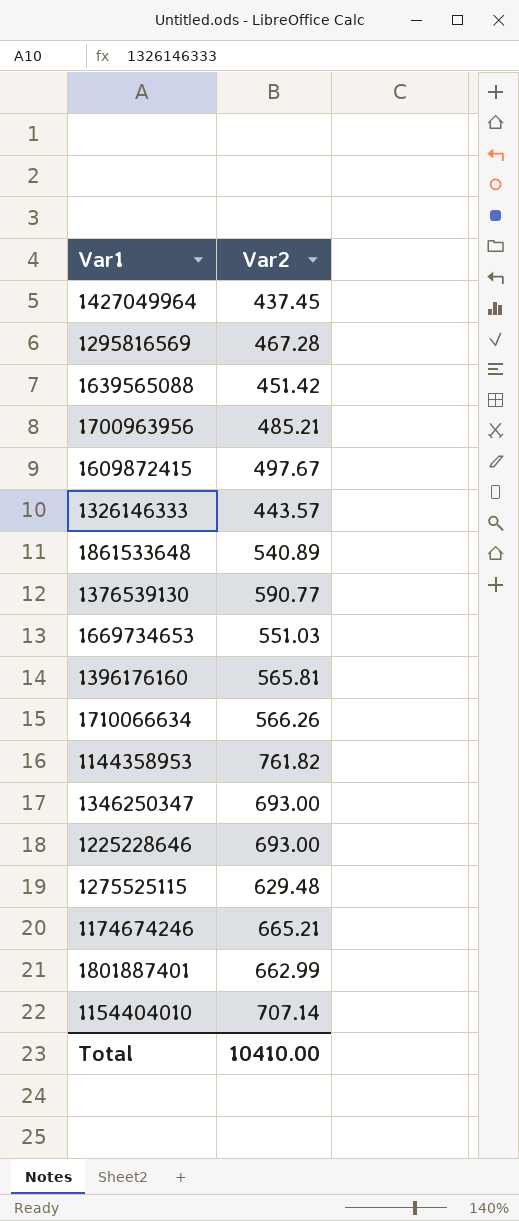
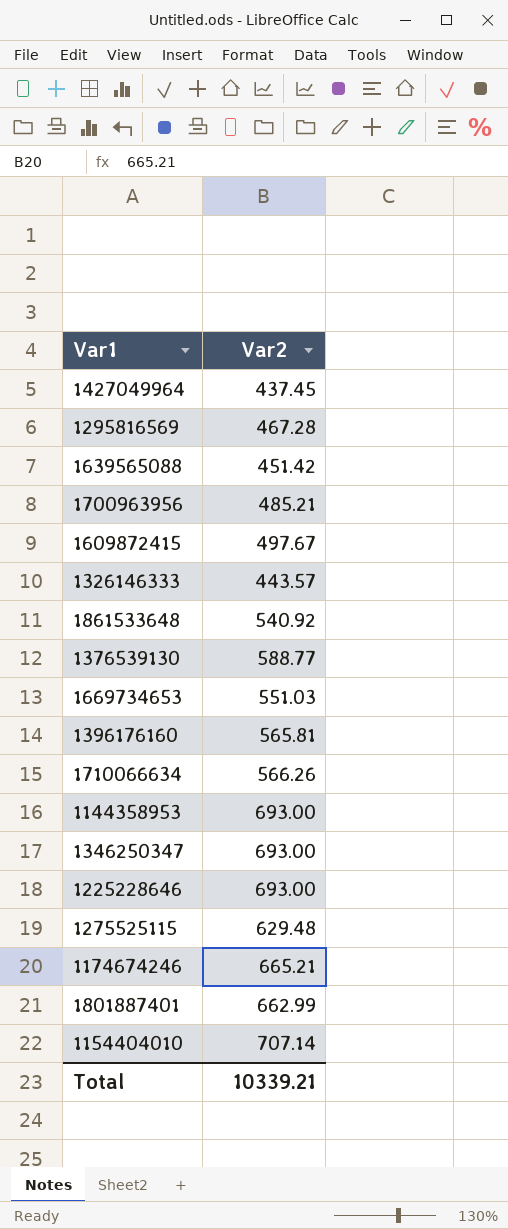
1861533648 | Var2: 540.89 -> 540.92
1376539130 | Var2: 590.77 -> 588.77
1144358953 | Var2: 761.82 -> 693.00
Total | Var2: 10410.00 -> 10339.21

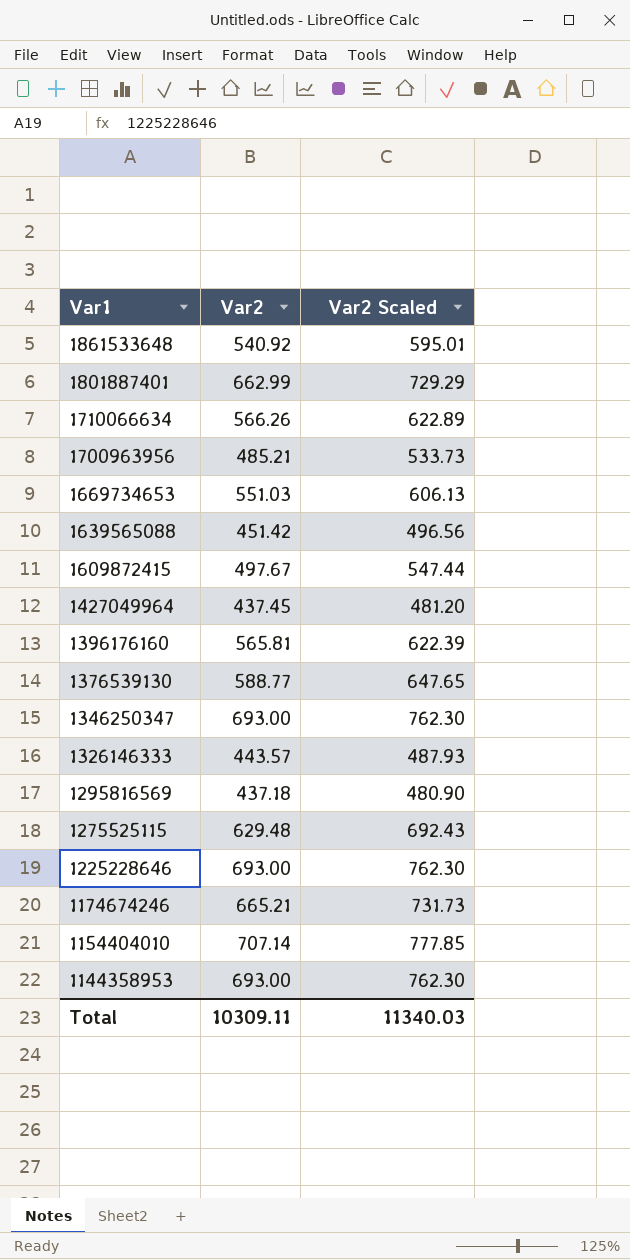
row order: none -> Var1 descending
column Var2 Scaled | formula: none -> [Var2] * 1.1
1295816569 | Var2: 467.28 -> 437.18
Total | Var2: 10339.21 -> 10309.11

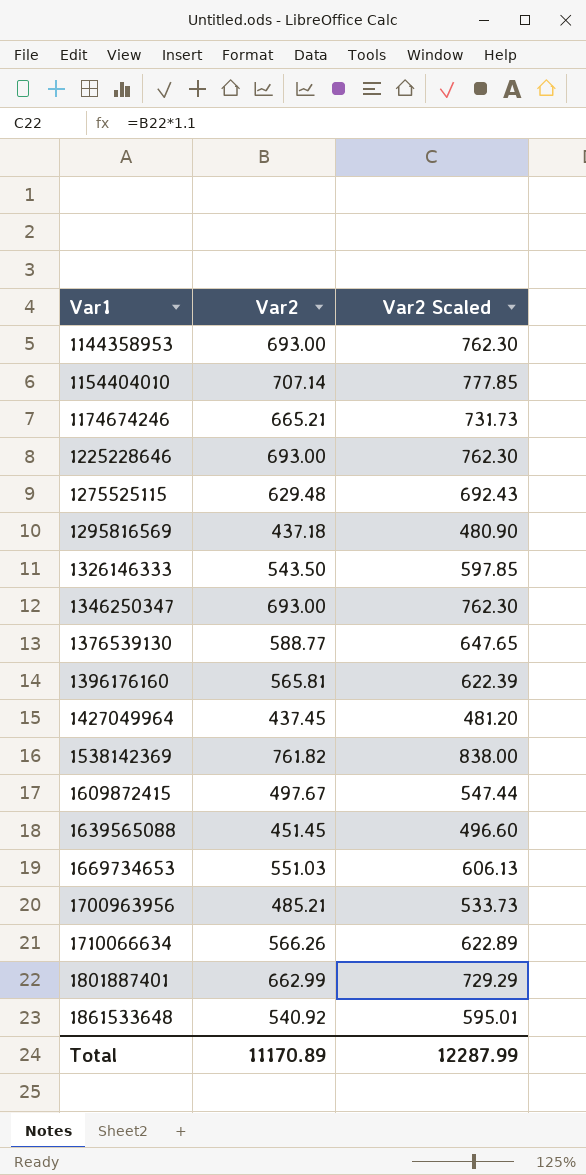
row order: Var1 descending -> Var1 ascending
1326146333 | Var2: 443.57 -> 543.50
1326146333 | Var2 Scaled: 487.93 -> 597.85
row 1538142369: none -> 761.82 | 838.00
1639565088 | Var2: 451.42 -> 451.45
1639565088 | Var2 Scaled: 496.56 -> 496.60
Total | Var2: 10309.11 -> 11170.89
Total | Var2 Scaled: 11340.03 -> 12287.99

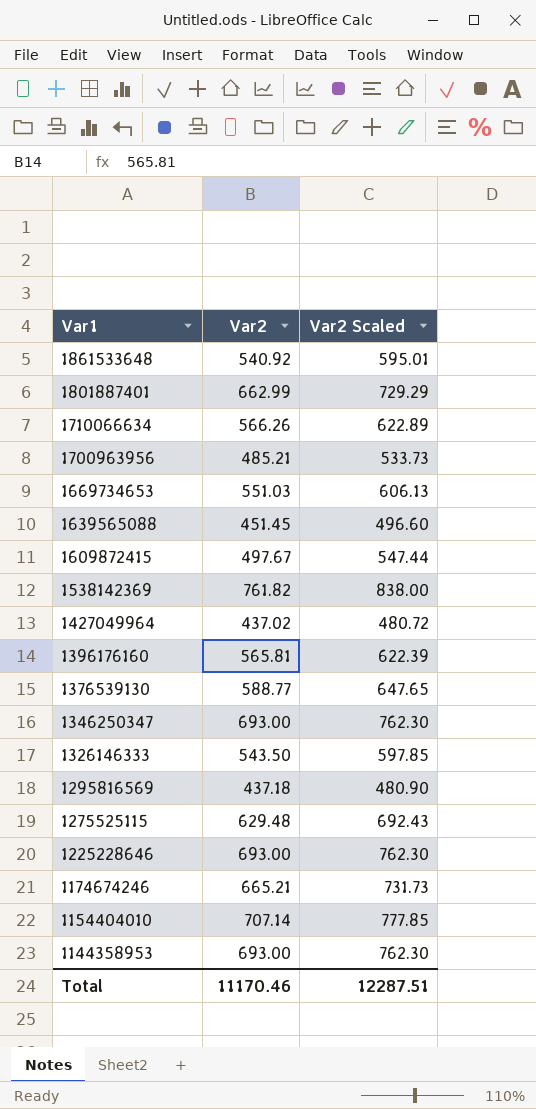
row order: Var1 ascending -> Var1 descending
1427049964 | Var2: 437.45 -> 437.02
1427049964 | Var2 Scaled: 481.20 -> 480.72
Total | Var2: 11170.89 -> 11170.46
Total | Var2 Scaled: 12287.99 -> 12287.51

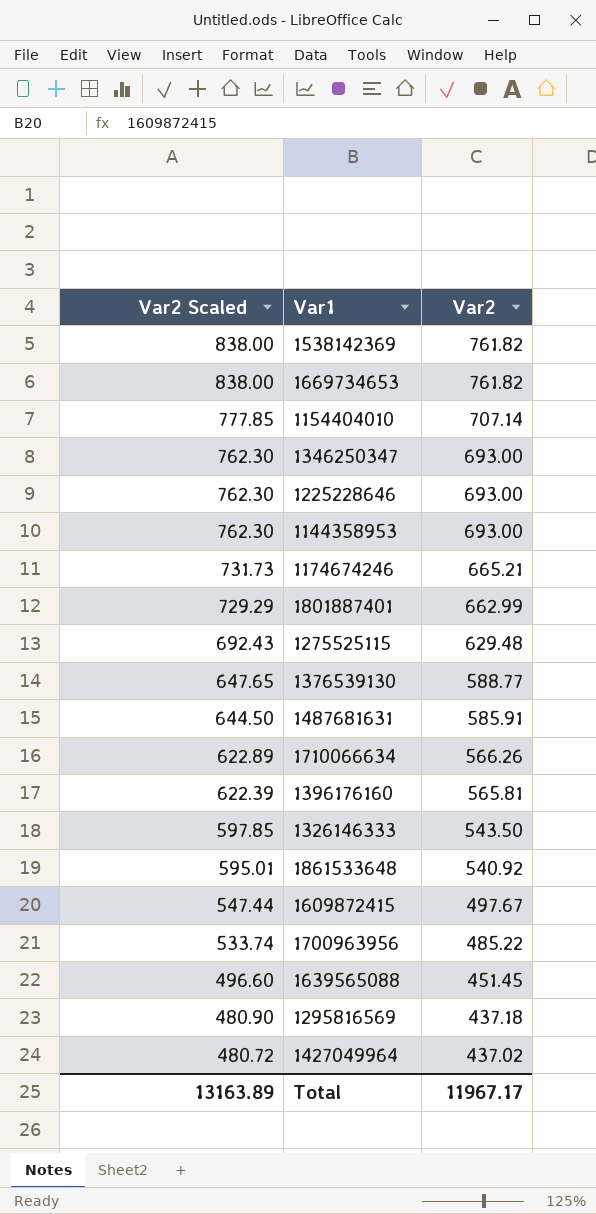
row order: Var1 descending -> Var2 Scaled descending
column Var2 Scaled | position: 3 -> 1
1669734653 | Var2 Scaled: 606.13 -> 838.00
1669734653 | Var2: 551.03 -> 761.82
row 1487681631: none -> 644.50 | 585.91
1700963956 | Var2 Scaled: 533.73 -> 533.74
1700963956 | Var2: 485.21 -> 485.22
Total | Var2 Scaled: 12287.51 -> 13163.89
Total | Var2: 11170.46 -> 11967.17

